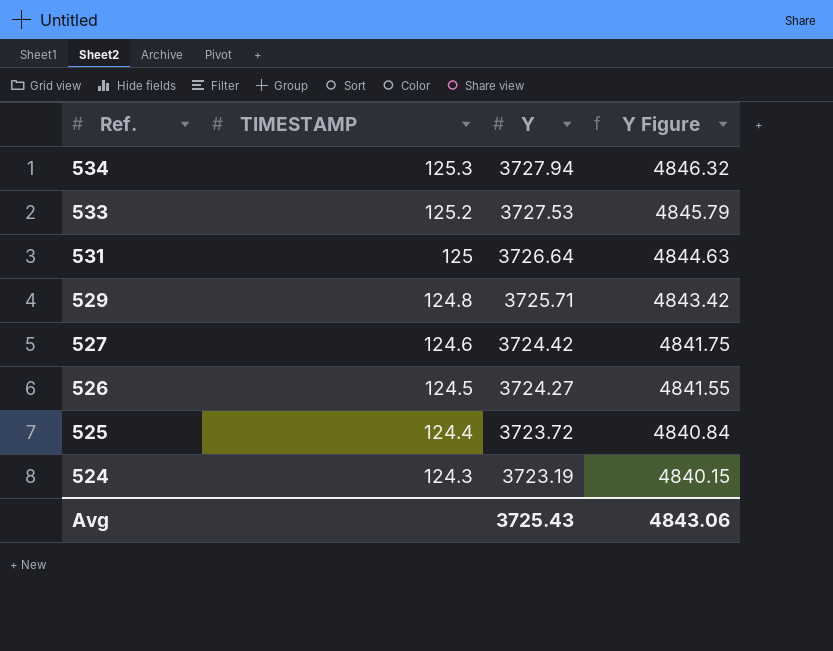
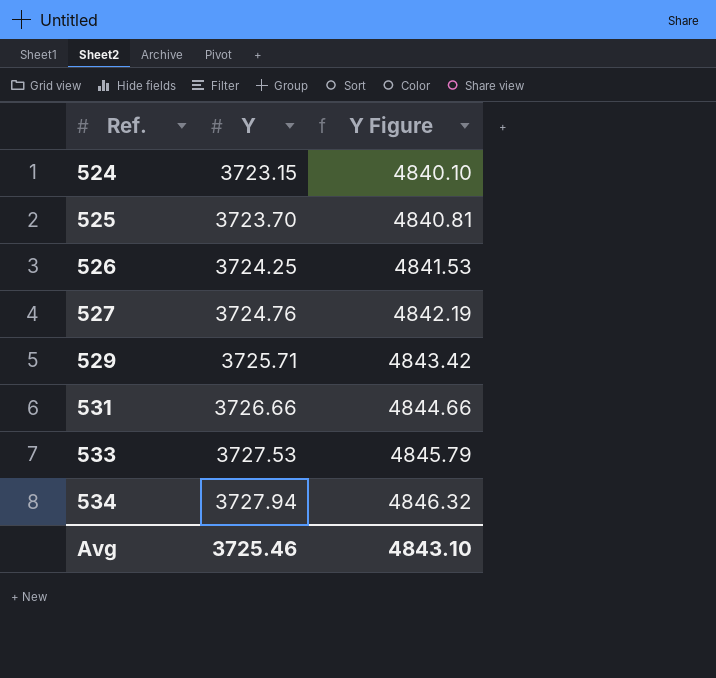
row order: Ref. descending -> Ref. ascending
column TIMESTAMP | position: 2 -> none
524 | Y: 3723.19 -> 3723.15
524 | Y Figure: 4840.15 -> 4840.10
525 | Y: 3723.72 -> 3723.70
525 | Y Figure: 4840.84 -> 4840.81
526 | Y: 3724.27 -> 3724.25
526 | Y Figure: 4841.55 -> 4841.53
527 | Y: 3724.42 -> 3724.76
527 | Y Figure: 4841.75 -> 4842.19
531 | Y: 3726.64 -> 3726.66
531 | Y Figure: 4844.63 -> 4844.66
Avg | Y: 3725.43 -> 3725.46
Avg | Y Figure: 4843.06 -> 4843.10

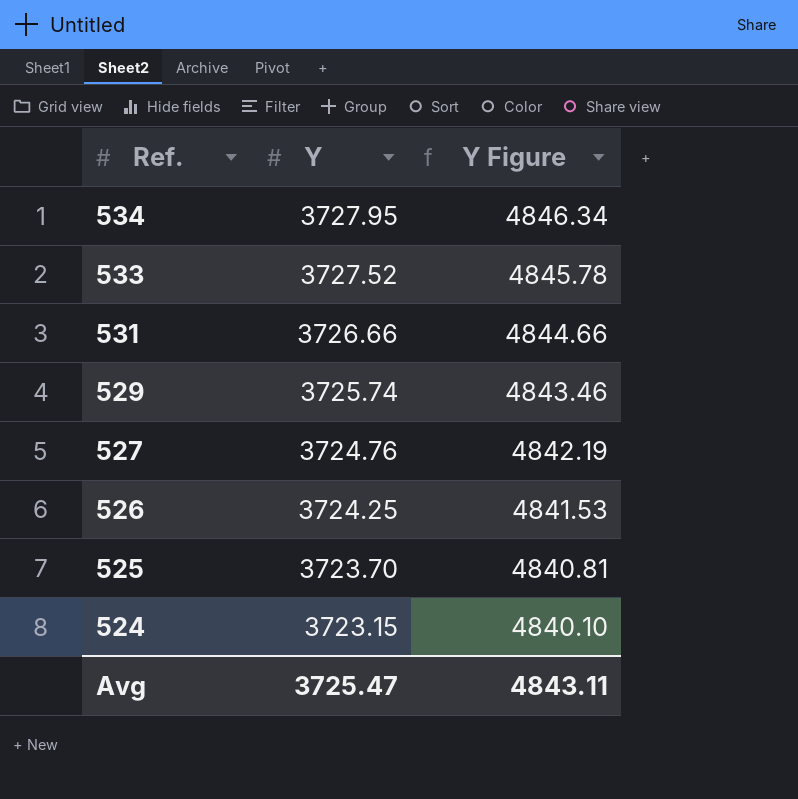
row order: Ref. ascending -> Ref. descending
534 | Y: 3727.94 -> 3727.95
534 | Y Figure: 4846.32 -> 4846.34
533 | Y: 3727.53 -> 3727.52
533 | Y Figure: 4845.79 -> 4845.78
529 | Y: 3725.71 -> 3725.74
529 | Y Figure: 4843.42 -> 4843.46
Avg | Y: 3725.46 -> 3725.47
Avg | Y Figure: 4843.10 -> 4843.11

